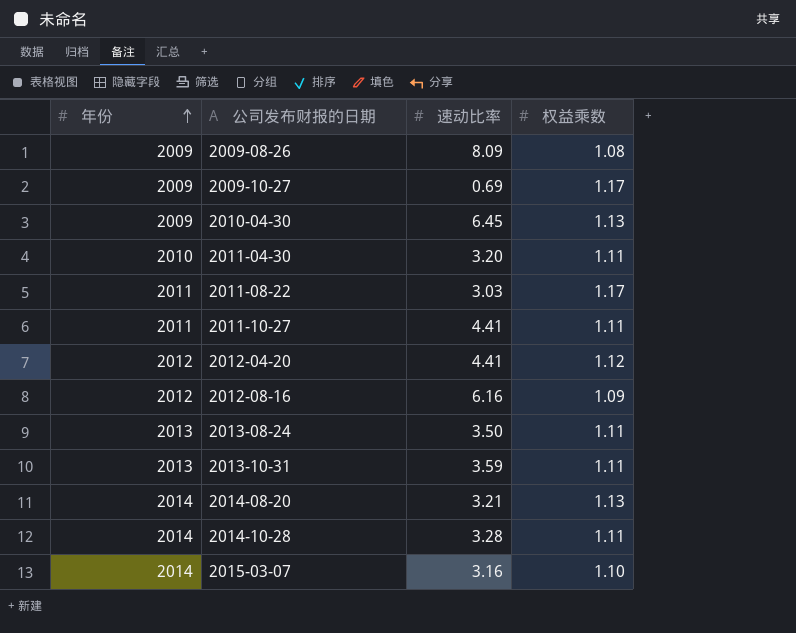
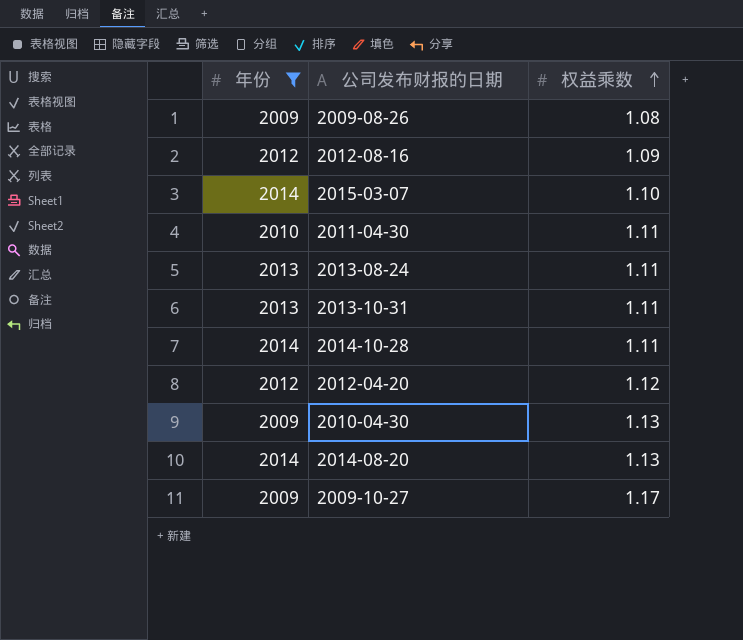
filter: none -> 年份 != 2011
row order: 年份 ascending -> 权益乘数 ascending
column 速动比率 | position: 3 -> none

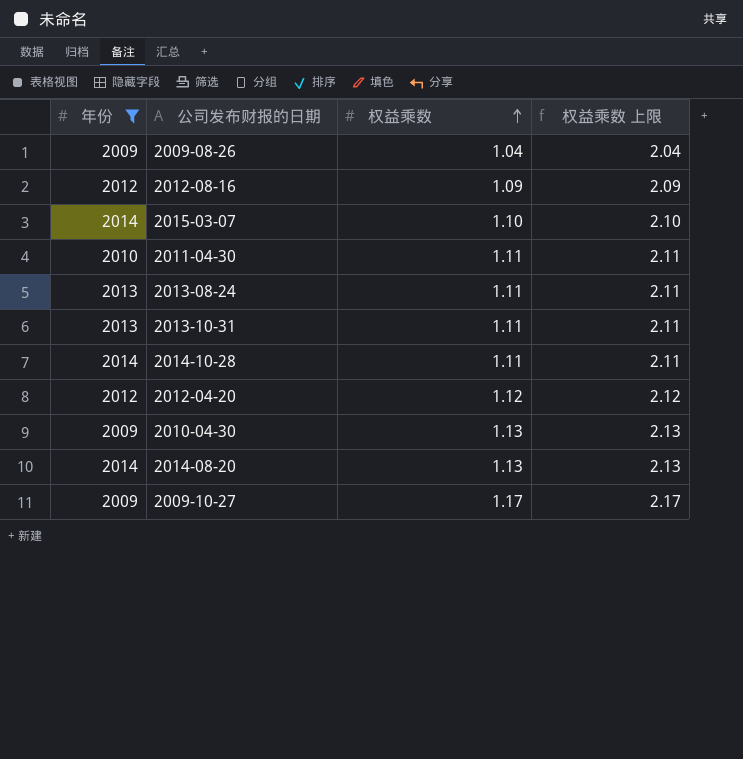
column 权益乘数 上限 | formula: none -> [权益乘数] + 1
2009-08-26 | 权益乘数: 1.08 -> 1.04

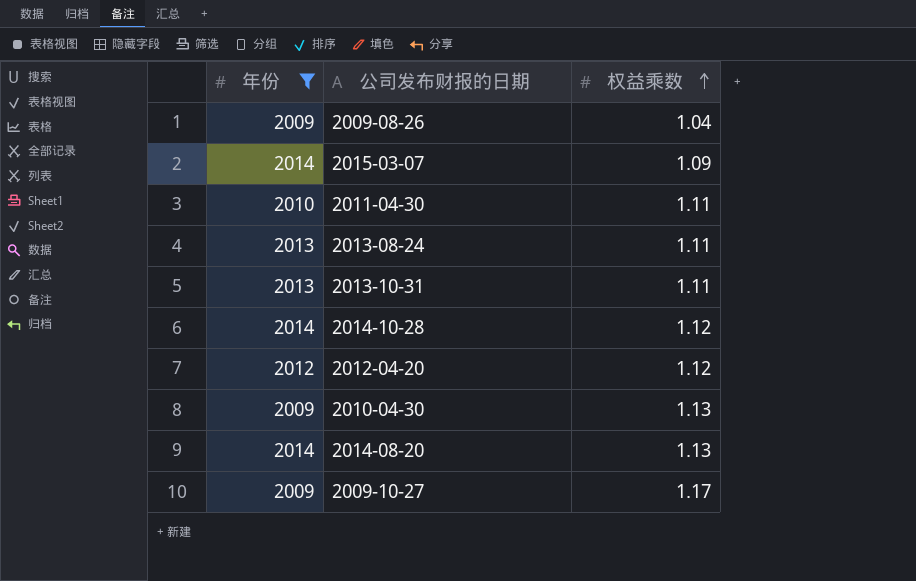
column 权益乘数 上限 | formula: [权益乘数] + 1 -> none
row 2012-08-16: 2012 | 1.09 | 2.09 -> none
2015-03-07 | 权益乘数: 1.10 -> 1.09
2014-10-28 | 权益乘数: 1.11 -> 1.12

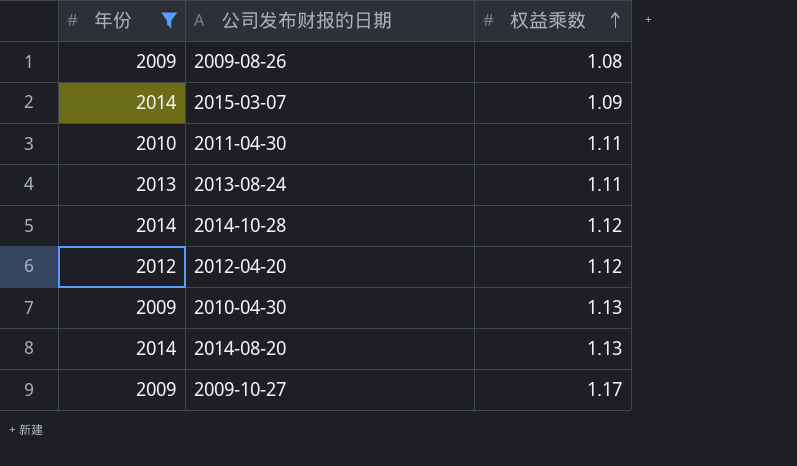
row 2013-10-31: 2013 | 1.11 -> none
2009-08-26 | 权益乘数: 1.04 -> 1.08

